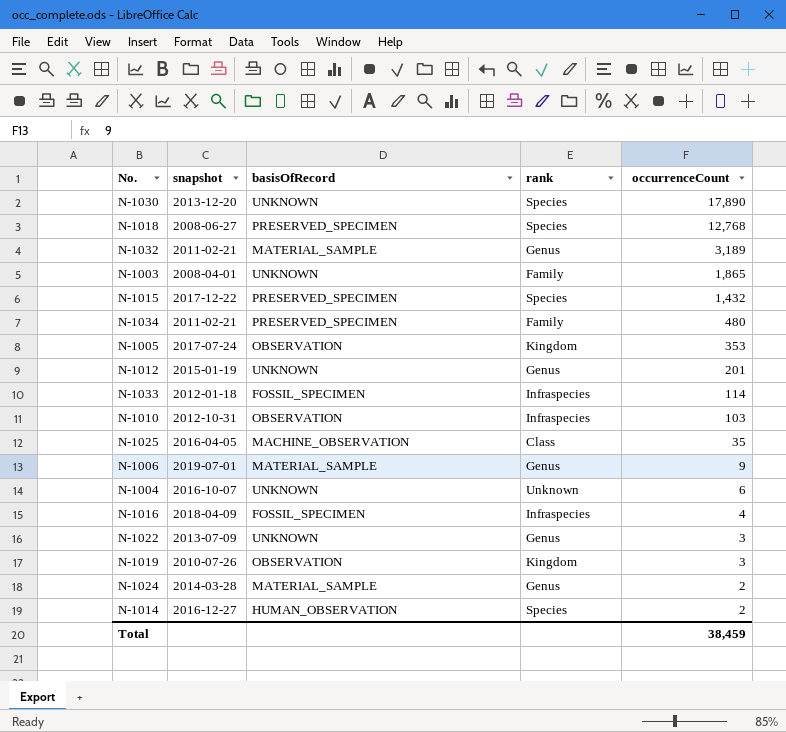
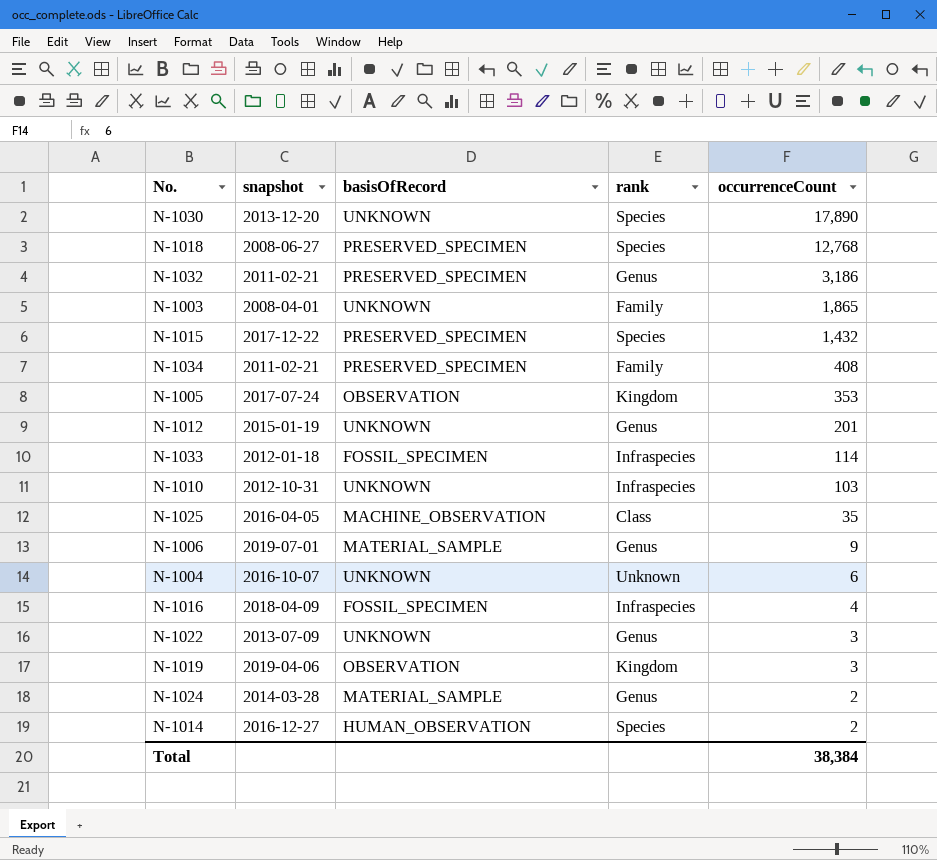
N-1032 | basisOfRecord: MATERIAL_SAMPLE -> PRESERVED_SPECIMEN
N-1032 | occurrenceCount: 3,189 -> 3,186
N-1034 | occurrenceCount: 480 -> 408
N-1010 | basisOfRecord: OBSERVATION -> UNKNOWN
N-1019 | snapshot: 2010-07-26 -> 2019-04-06
Total | occurrenceCount: 38,459 -> 38,384

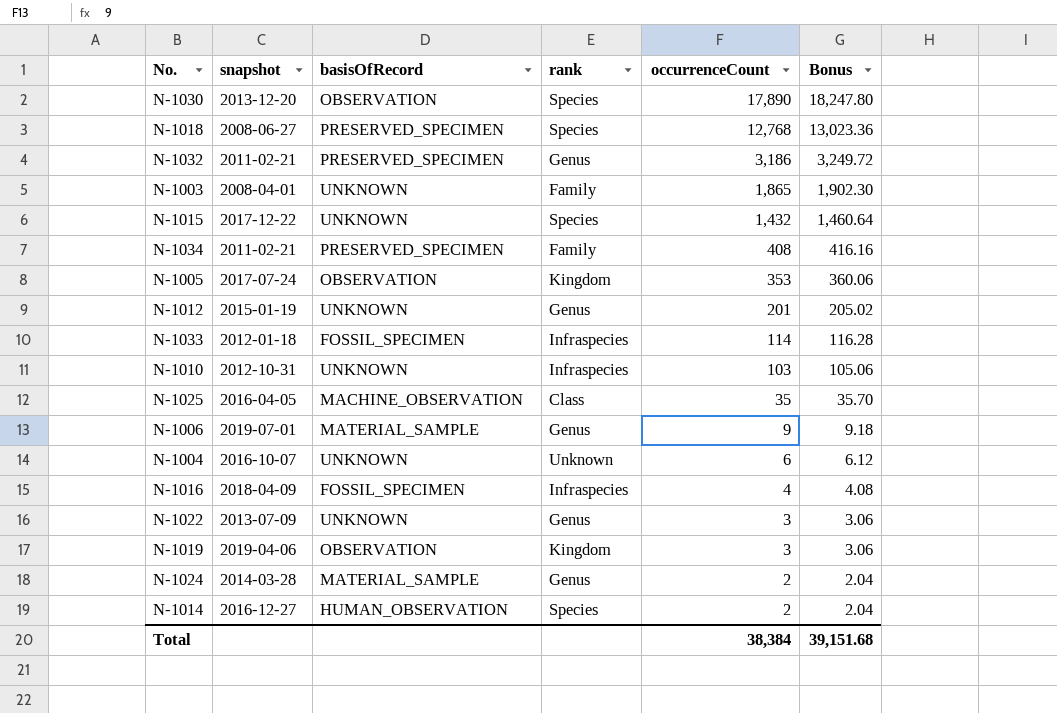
column Bonus | formula: none -> [occurrenceCount] * 1.02
N-1030 | basisOfRecord: UNKNOWN -> OBSERVATION
N-1015 | basisOfRecord: PRESERVED_SPECIMEN -> UNKNOWN

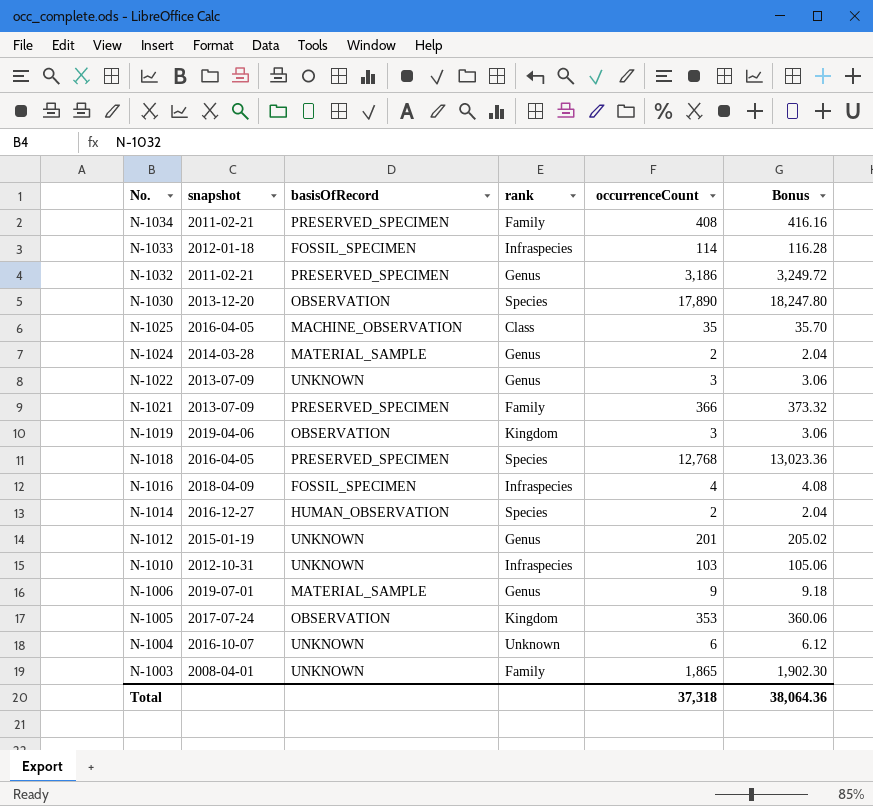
row order: occurrenceCount descending -> No. descending
row N-1015: 2017-12-22 | UNKNOWN | Species | 1,432 | 1,460.64 -> none
row N-1021: none -> 2013-07-09 | PRESERVED_SPECIMEN | Family | 366 | 373.32
N-1018 | snapshot: 2008-06-27 -> 2016-04-05
Total | occurrenceCount: 38,384 -> 37,318
Total | Bonus: 39,151.68 -> 38,064.36

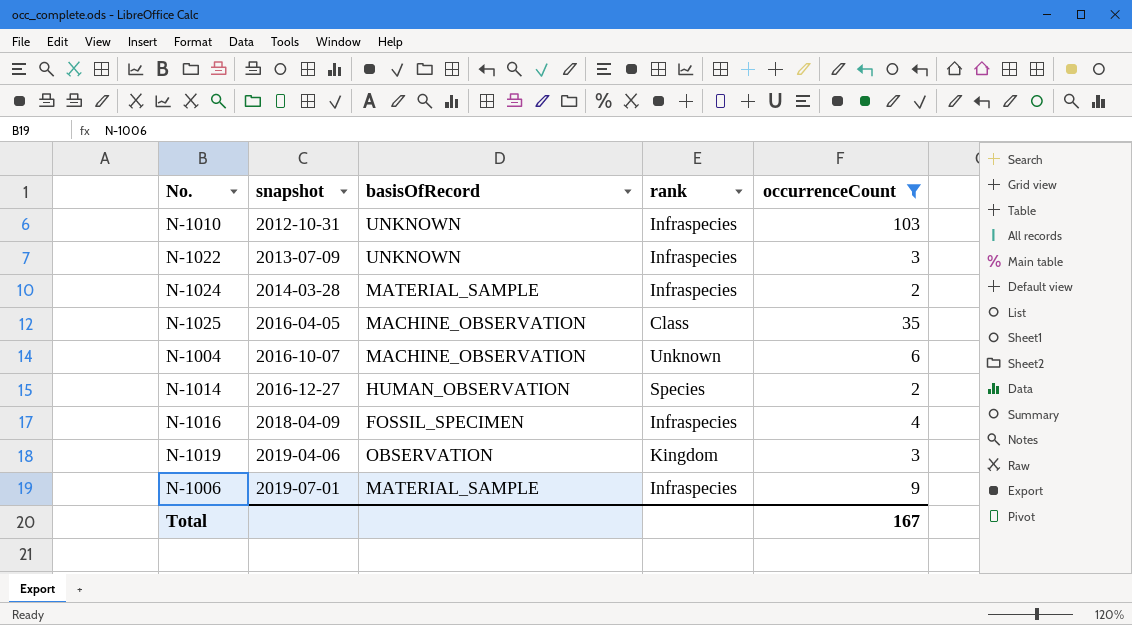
filter: none -> occurrenceCount <= 103
row order: No. descending -> snapshot ascending
column Bonus | formula: [occurrenceCount] * 1.02 -> none
N-1022 | rank: Genus -> Infraspecies
N-1024 | rank: Genus -> Infraspecies
N-1004 | basisOfRecord: UNKNOWN -> MACHINE_OBSERVATION
N-1006 | rank: Genus -> Infraspecies
Total | occurrenceCount: 37,318 -> 167

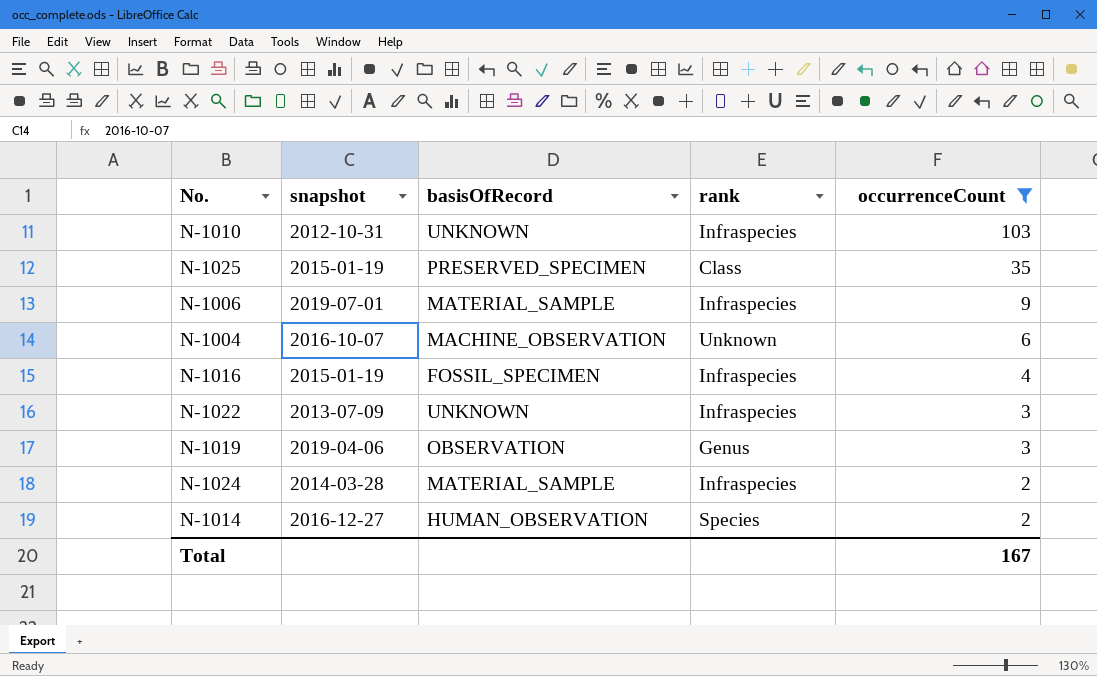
row order: snapshot ascending -> occurrenceCount descending
N-1025 | snapshot: 2016-04-05 -> 2015-01-19
N-1025 | basisOfRecord: MACHINE_OBSERVATION -> PRESERVED_SPECIMEN
N-1016 | snapshot: 2018-04-09 -> 2015-01-19
N-1019 | rank: Kingdom -> Genus

